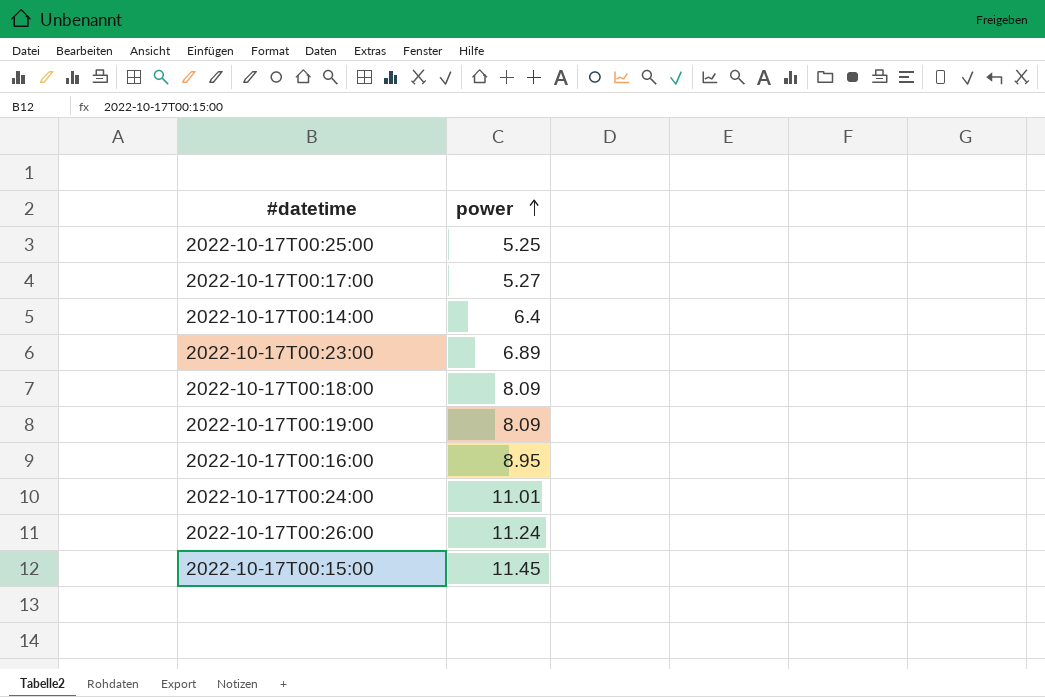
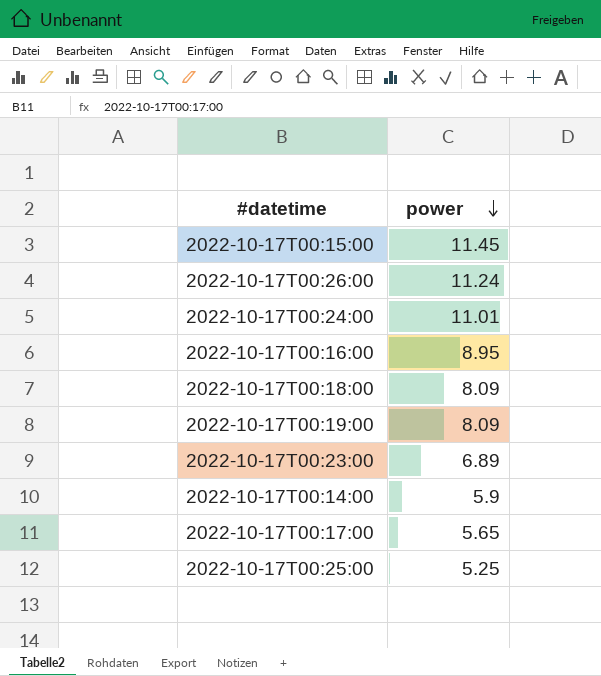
row order: power ascending -> power descending
2022-10-17T00:14:00 | power: 6.4 -> 5.9
2022-10-17T00:17:00 | power: 5.27 -> 5.65

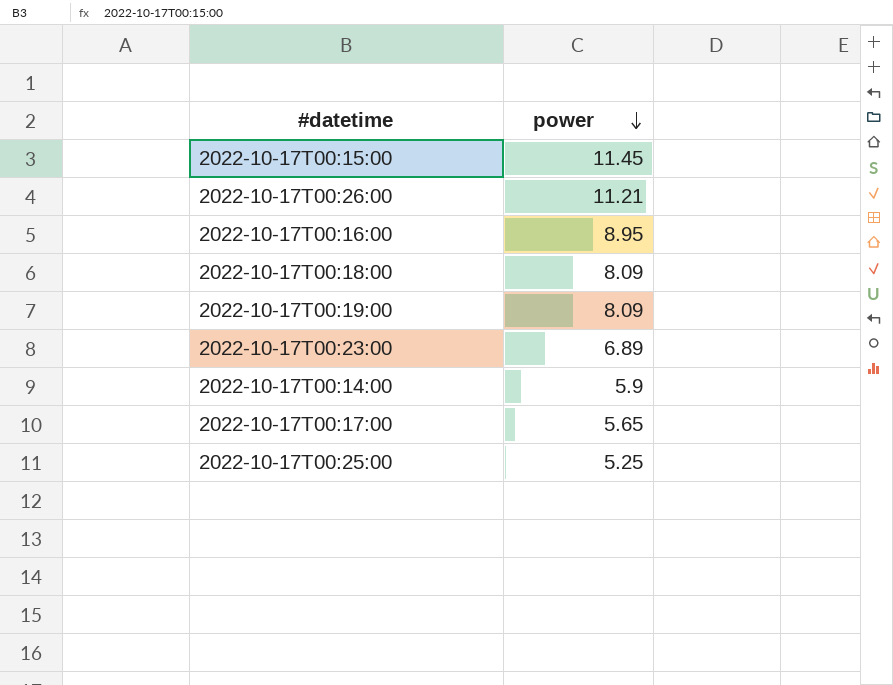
row 2022-10-17T00:24:00: 11.01 -> none
2022-10-17T00:26:00 | power: 11.24 -> 11.21

